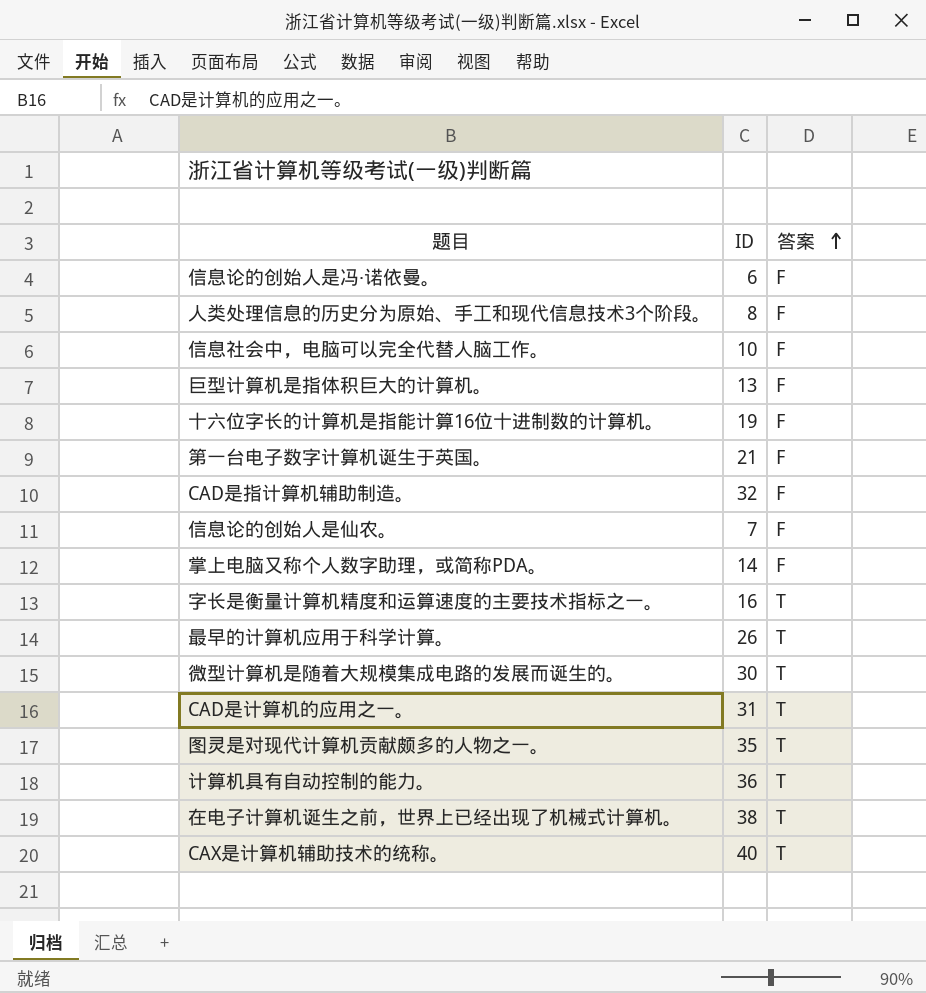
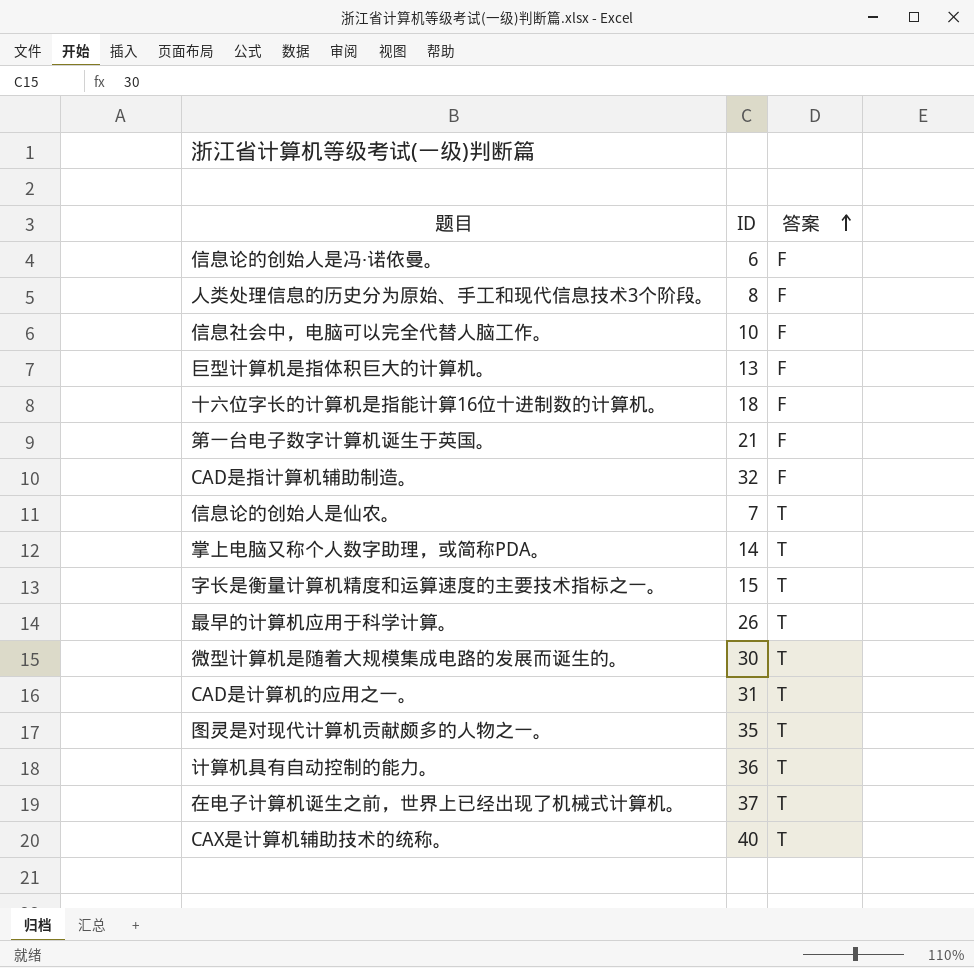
十六位字长的计算机是指能计算16位十进制数的计算机。 | ID: 19 -> 18
信息论的创始人是仙农。 | 答案: F -> T
掌上电脑又称个人数字助理，或简称PDA。 | 答案: F -> T
字长是衡量计算机精度和运算速度的主要技术指标之一。 | ID: 16 -> 15
在电子计算机诞生之前，世界上已经出现了机械式计算机。 | ID: 38 -> 37

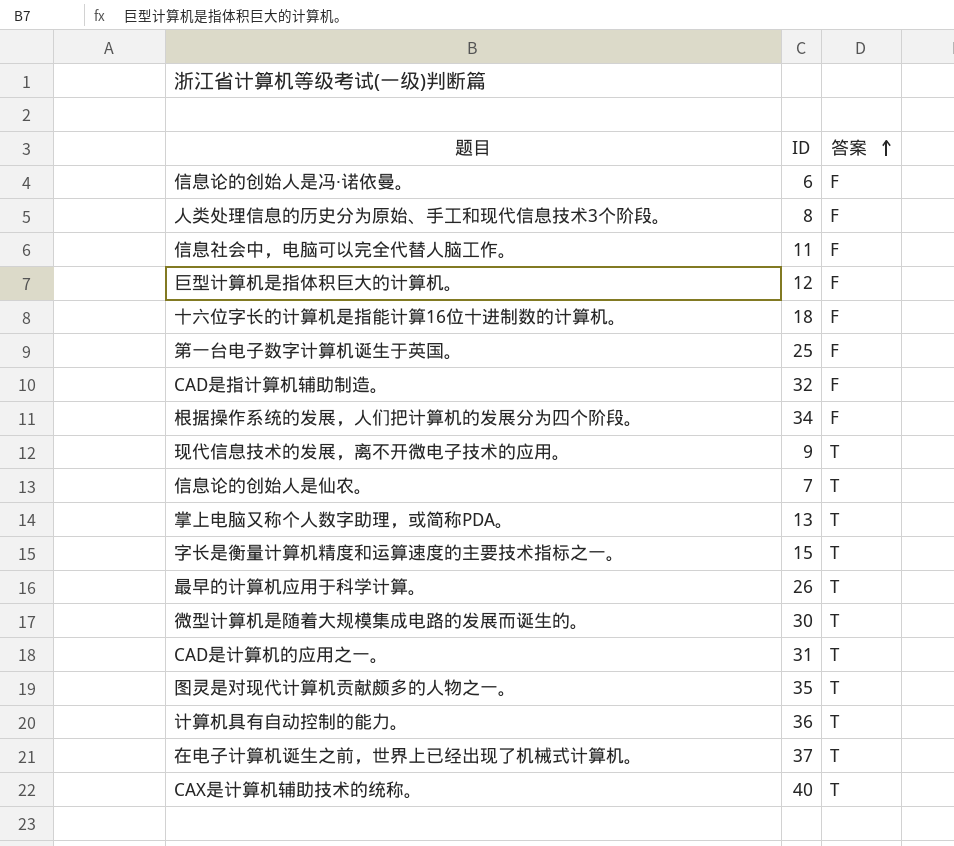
信息社会中，电脑可以完全代替人脑工作。 | ID: 10 -> 11
巨型计算机是指体积巨大的计算机。 | ID: 13 -> 12
第一台电子数字计算机诞生于英国。 | ID: 21 -> 25
row 根据操作系统的发展，人们把计算机的发展分为四个阶段。: none -> 34 | F
row 现代信息技术的发展，离不开微电子技术的应用。: none -> 9 | T
掌上电脑又称个人数字助理，或简称PDA。 | ID: 14 -> 13

